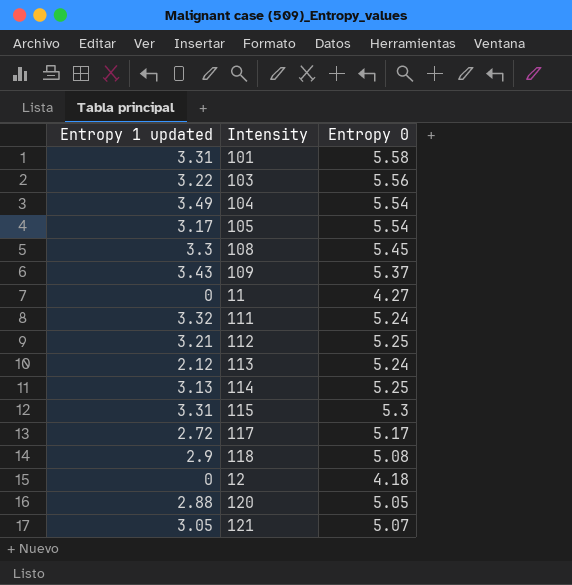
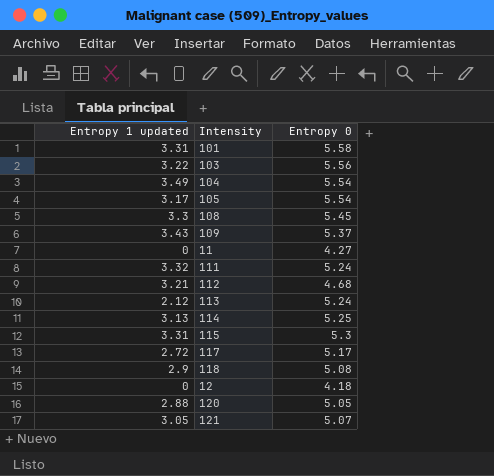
112 | Entropy 0: 5.25 -> 4.68

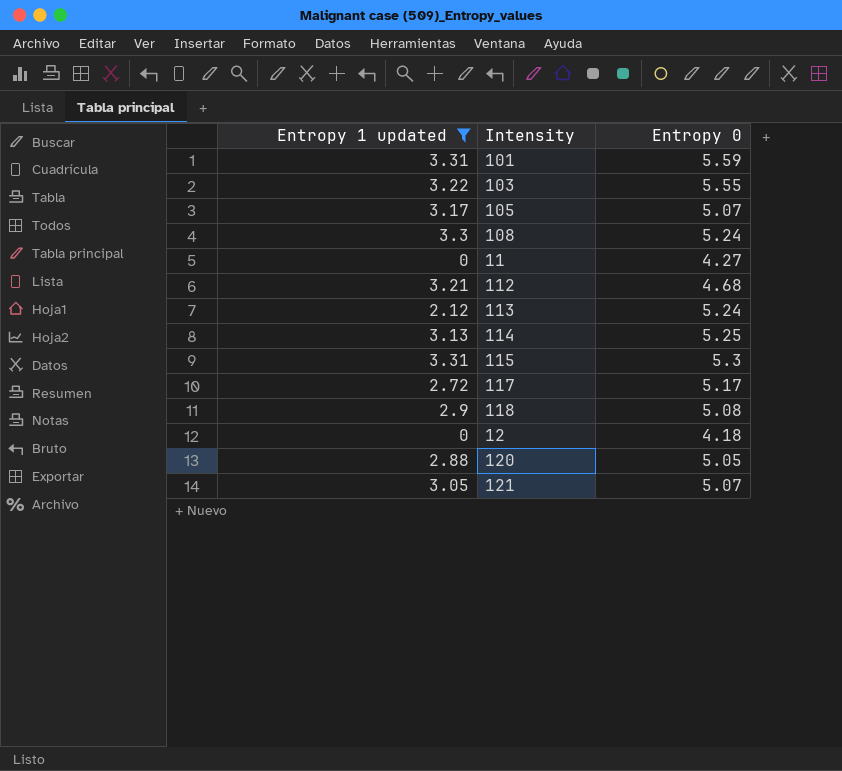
filter: none -> Entropy 1 updated <= 3.31
101 | Entropy 0: 5.58 -> 5.59
103 | Entropy 0: 5.56 -> 5.55
105 | Entropy 0: 5.54 -> 5.07
108 | Entropy 0: 5.45 -> 5.24

